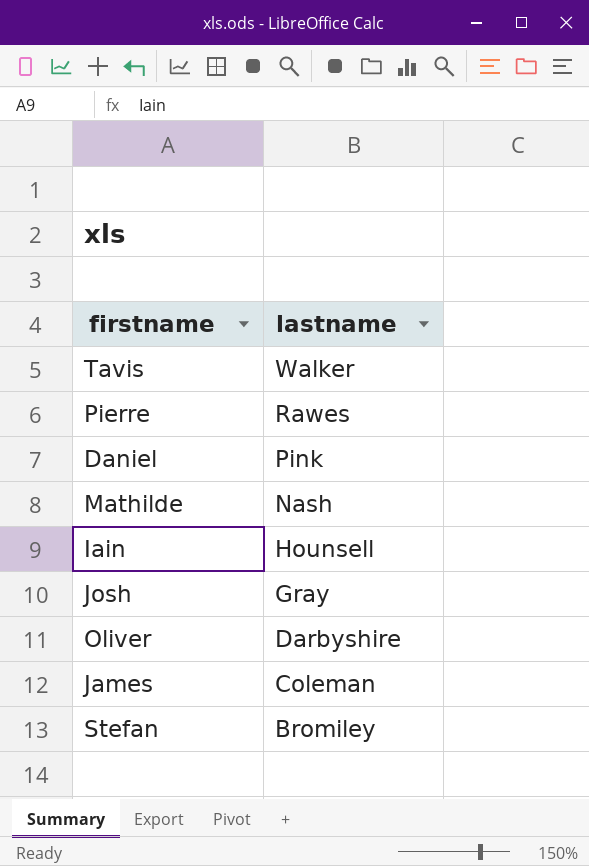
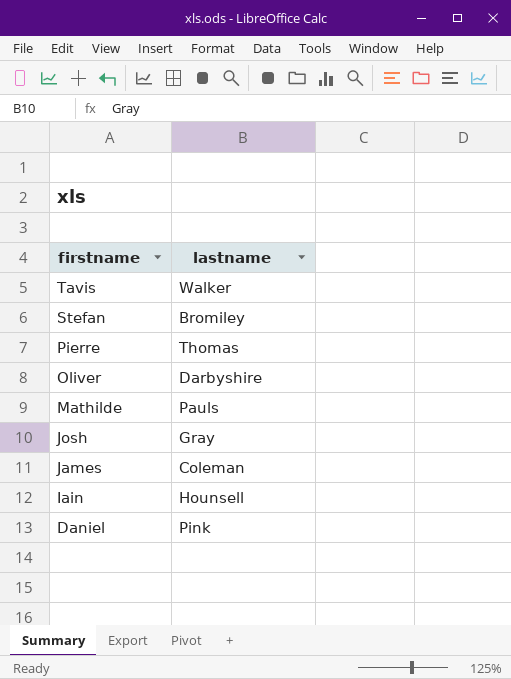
row order: lastname descending -> firstname descending
Pierre | lastname: Rawes -> Thomas
Mathilde | lastname: Nash -> Pauls

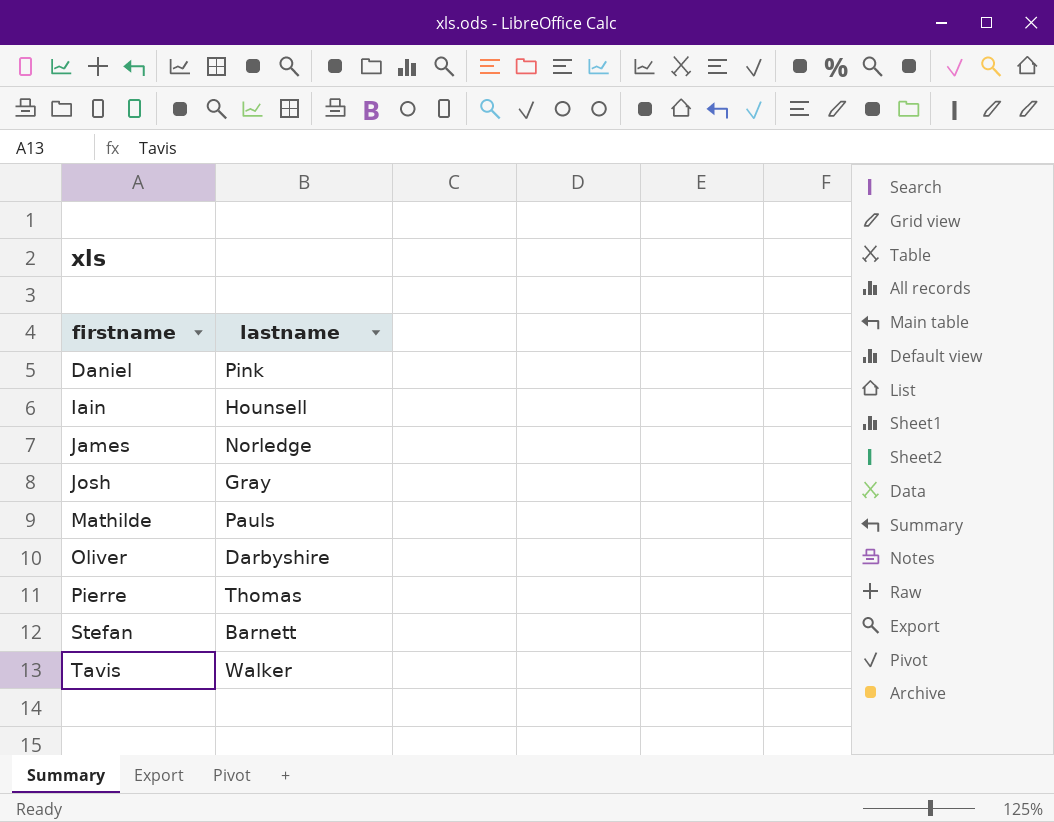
row order: firstname descending -> firstname ascending
James | lastname: Coleman -> Norledge
Stefan | lastname: Bromiley -> Barnett

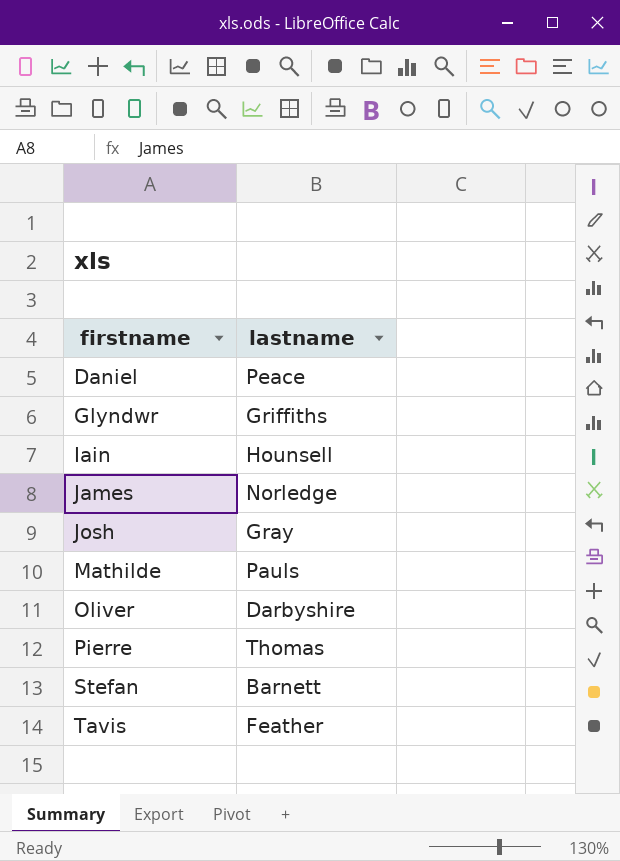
Daniel | lastname: Pink -> Peace
row Glyndwr: none -> Griffiths
Tavis | lastname: Walker -> Feather

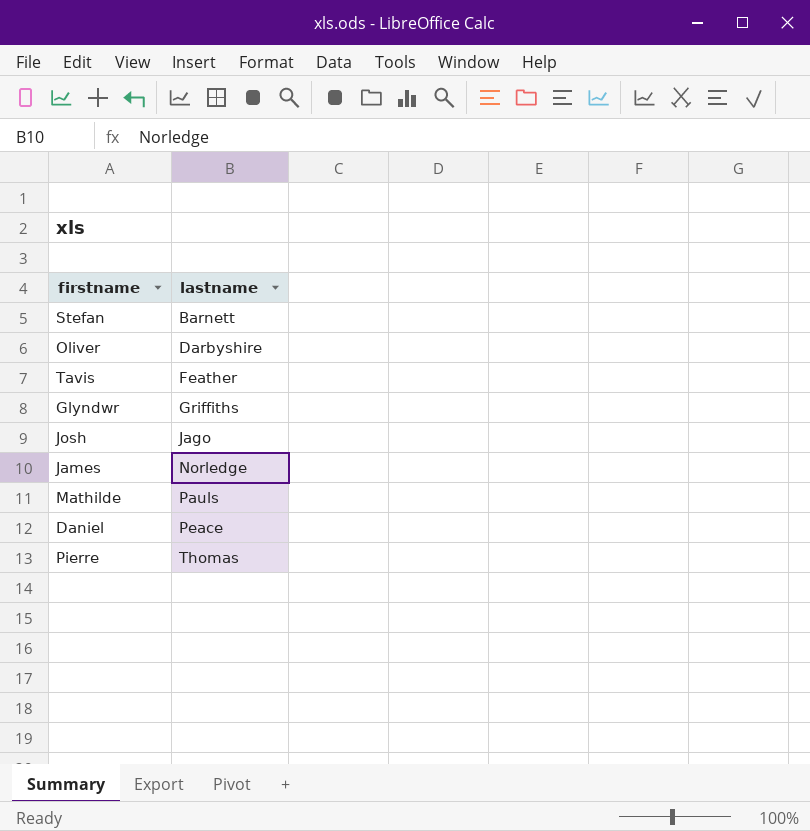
row order: firstname ascending -> lastname ascending
row Iain: Hounsell -> none
Josh | lastname: Gray -> Jago

